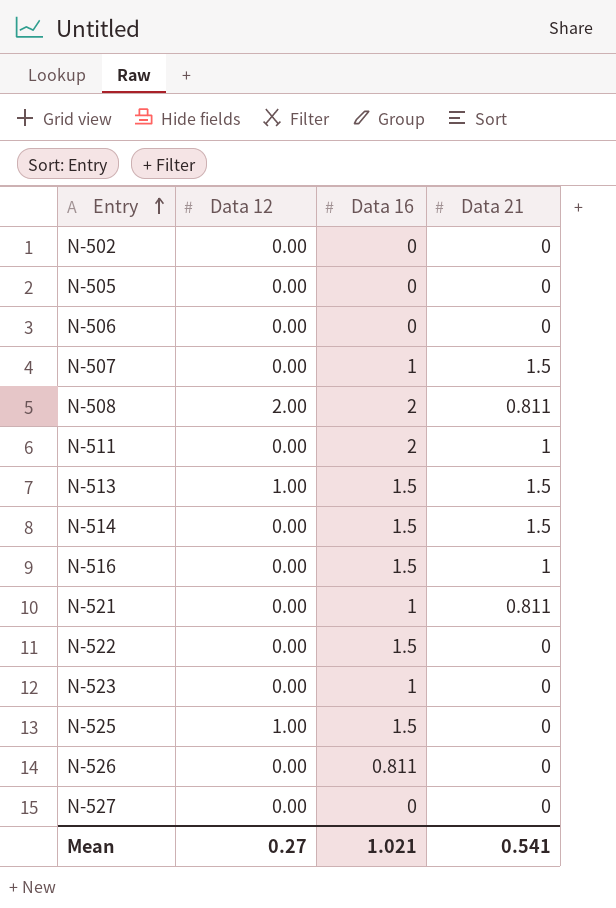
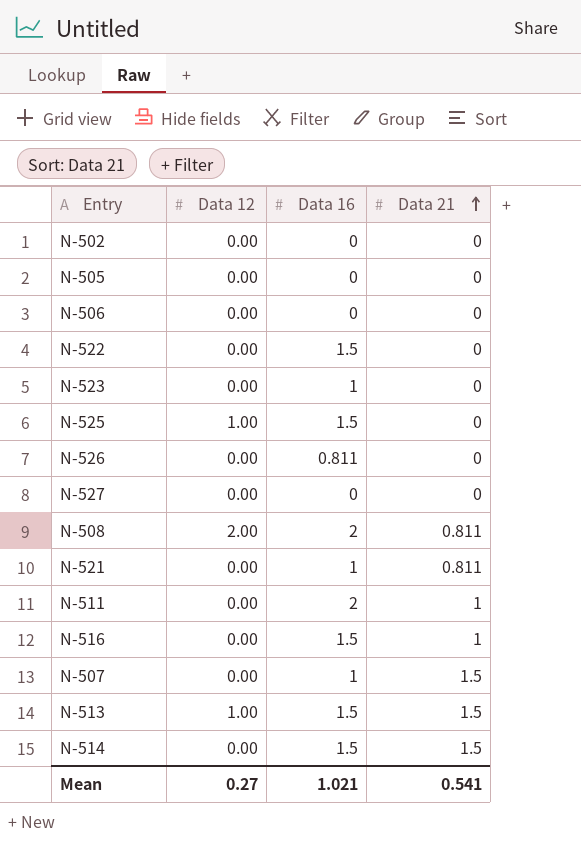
row order: Entry ascending -> Data 21 ascending

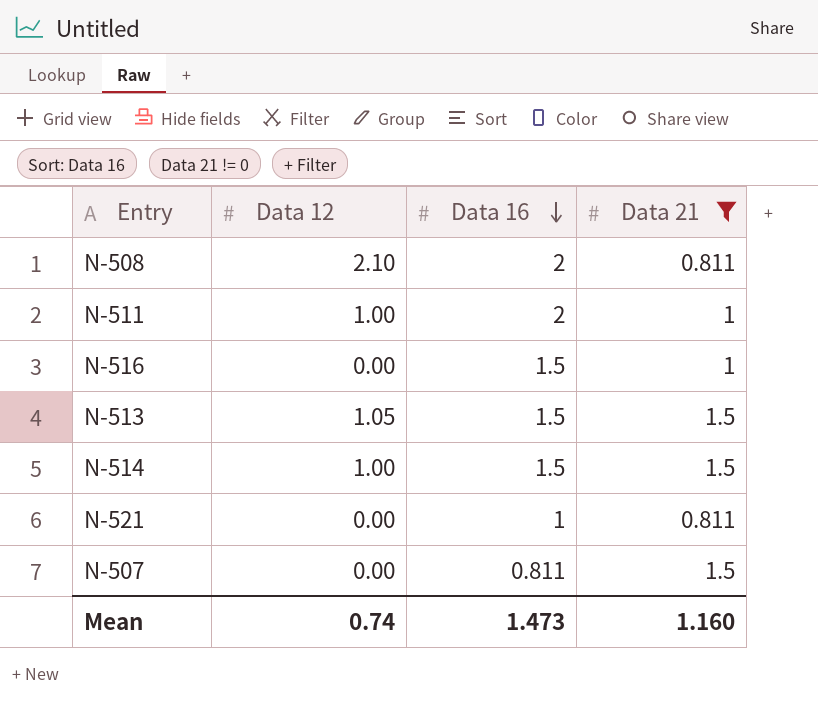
filter: none -> Data 21 != 0
row order: Data 21 ascending -> Data 16 descending
N-508 | Data 12: 2.00 -> 2.10
N-511 | Data 12: 0.00 -> 1.00
N-513 | Data 12: 1.00 -> 1.05
N-514 | Data 12: 0.00 -> 1.00
N-507 | Data 16: 1 -> 0.811
Mean | Data 12: 0.27 -> 0.74
Mean | Data 16: 1.021 -> 1.473
Mean | Data 21: 0.541 -> 1.160

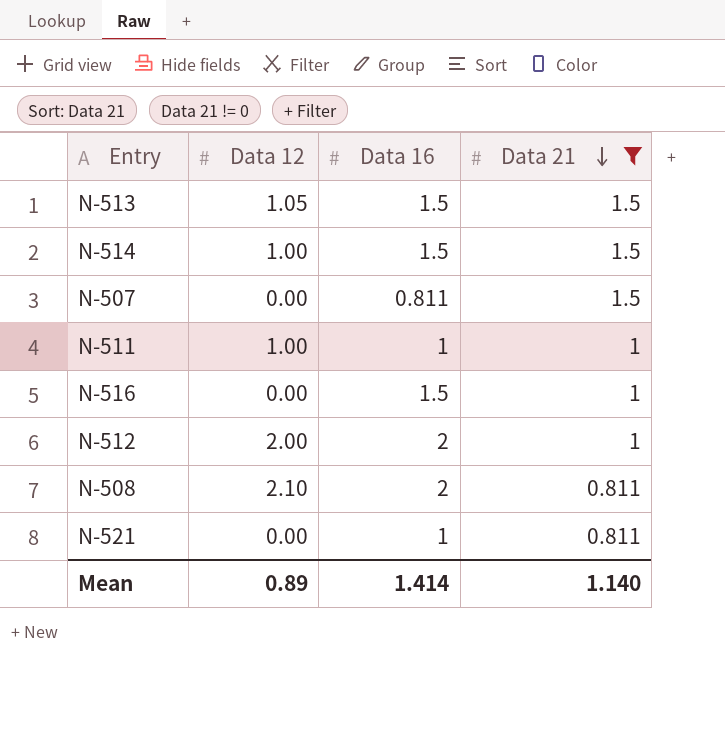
row order: Data 16 descending -> Data 21 descending
N-511 | Data 16: 2 -> 1
row N-512: none -> 2.00 | 2 | 1
Mean | Data 12: 0.74 -> 0.89
Mean | Data 16: 1.473 -> 1.414
Mean | Data 21: 1.160 -> 1.140

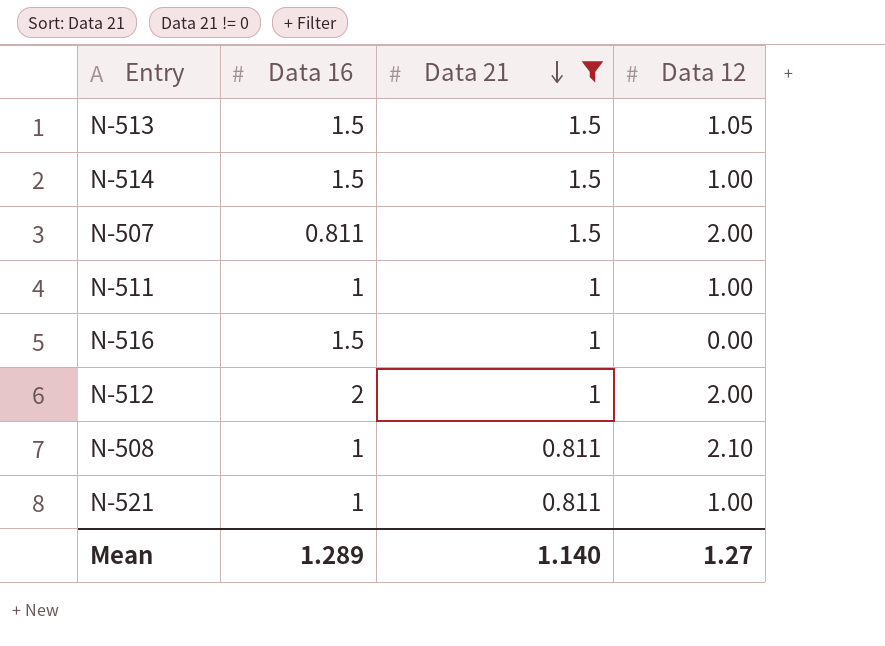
column Data 12 | position: 2 -> 4
N-507 | Data 12: 0.00 -> 2.00
N-508 | Data 16: 2 -> 1
N-521 | Data 12: 0.00 -> 1.00
Mean | Data 16: 1.414 -> 1.289
Mean | Data 12: 0.89 -> 1.27

